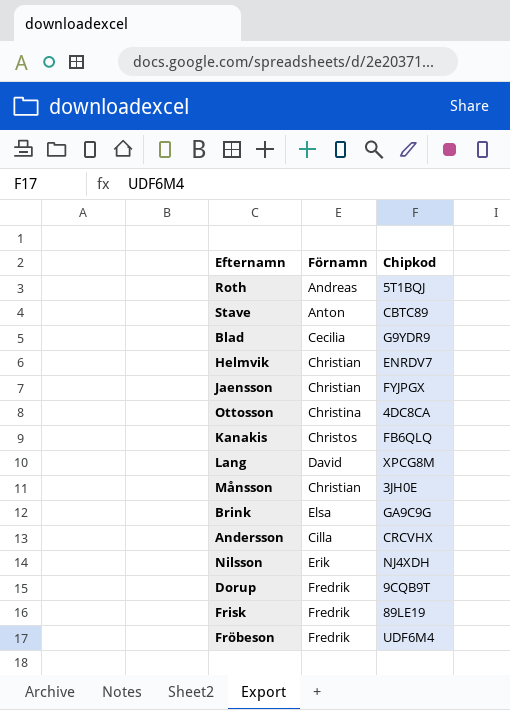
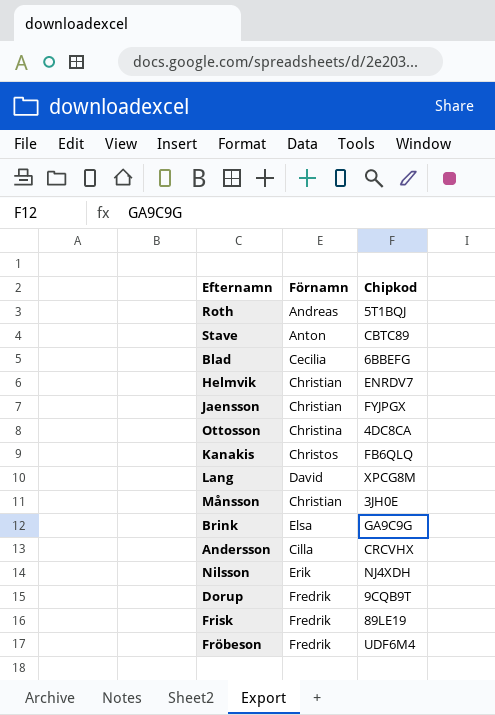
Blad | Chipkod: G9YDR9 -> 6BBEFG

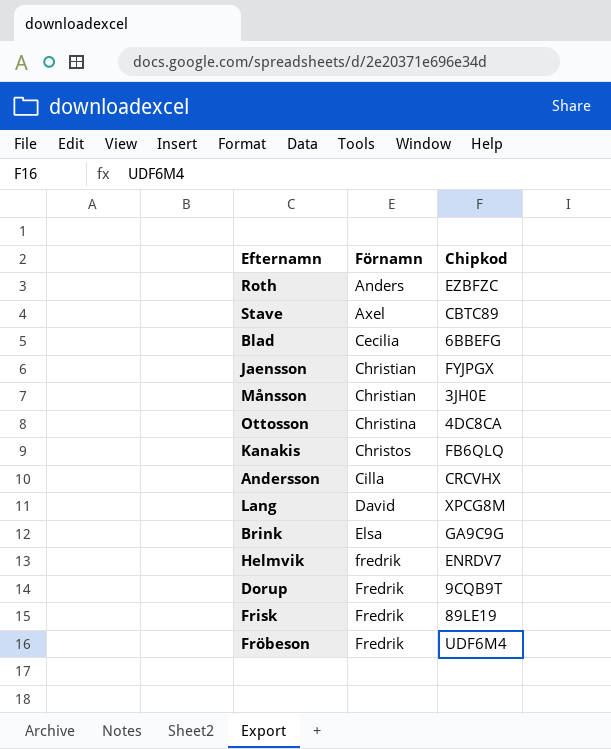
row order: none -> Förnamn ascending
row Nilsson: Erik | NJ4XDH -> none
Roth | Förnamn: Andreas -> Anders
Roth | Chipkod: 5T1BQJ -> EZBFZC
Stave | Förnamn: Anton -> Axel
Helmvik | Förnamn: Christian -> fredrik

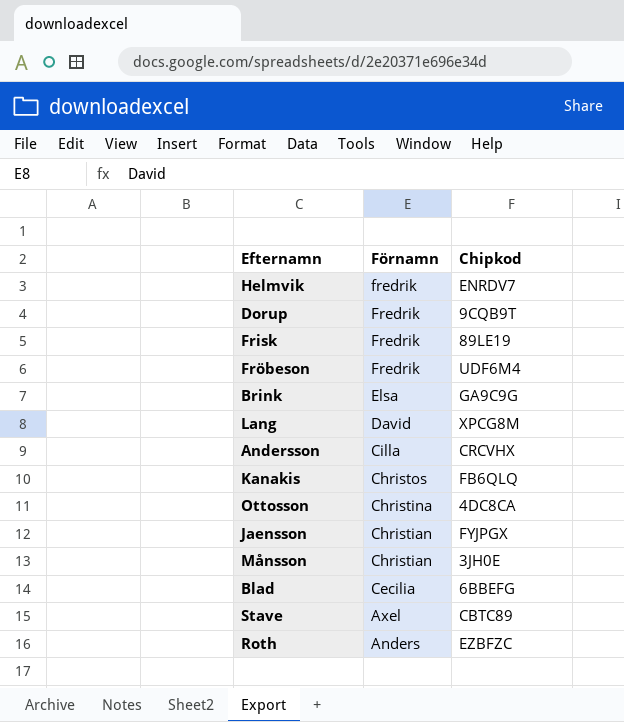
row order: Förnamn ascending -> Förnamn descending

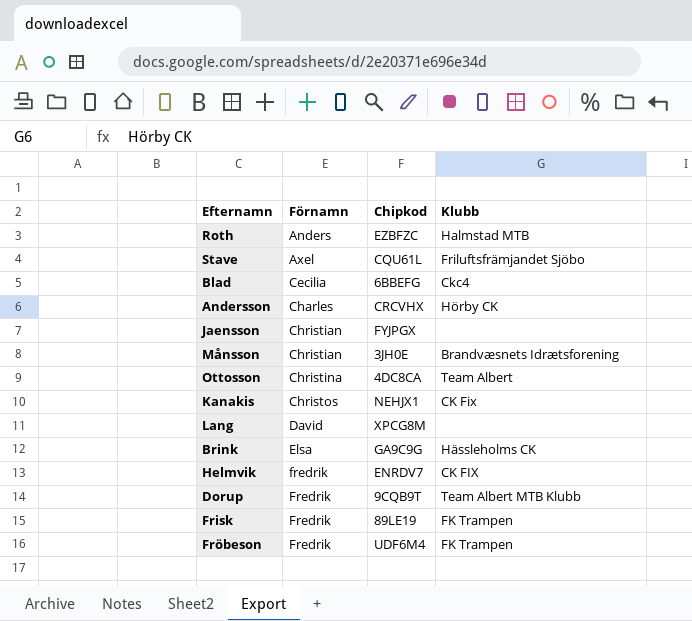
row order: Förnamn descending -> Förnamn ascending
column Klubb | position: none -> 4
Stave | Chipkod: CBTC89 -> CQU61L
Andersson | Förnamn: Cilla -> Charles
Kanakis | Chipkod: FB6QLQ -> NEHJX1

